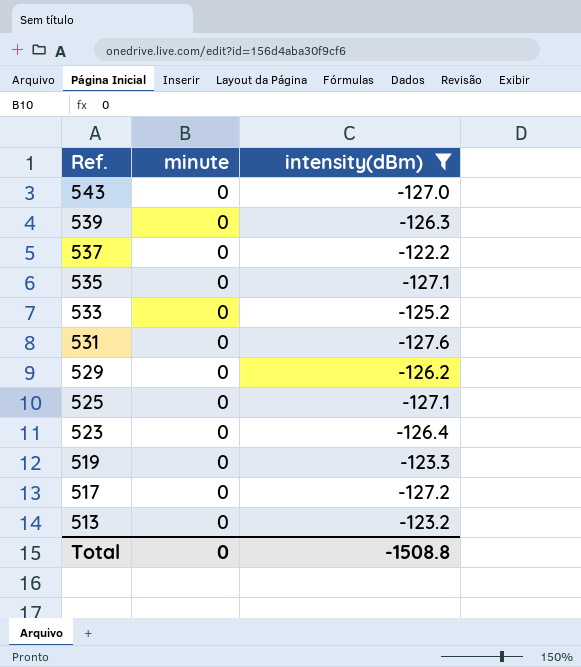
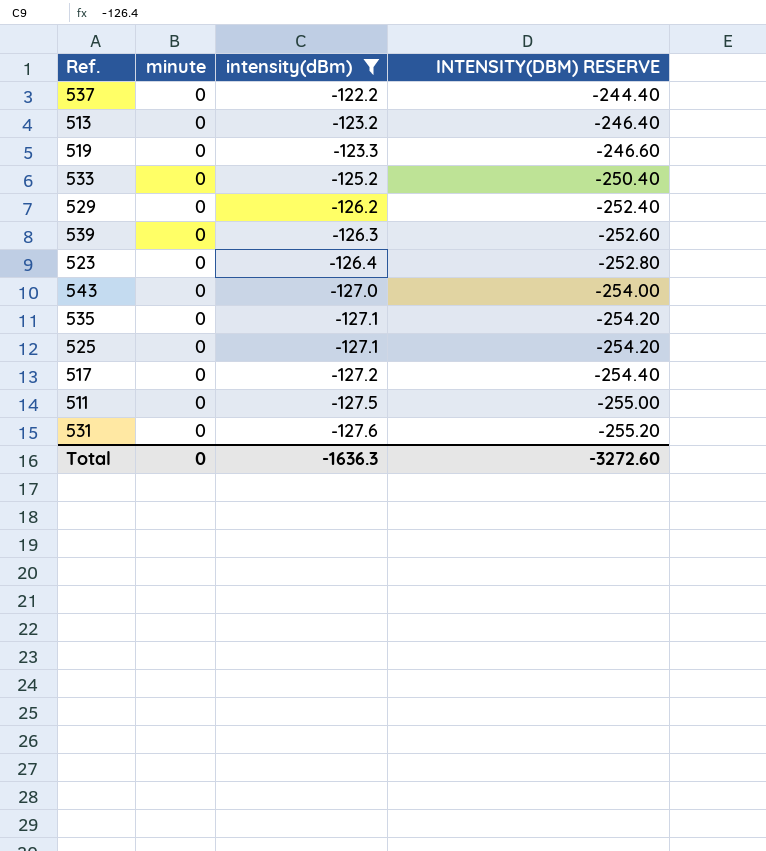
row order: Ref. descending -> intensity(dBm) descending
column INTENSITY(DBM) RESERVE | formula: none -> [intensity(dBm)] * 2
row 511: none -> 0 | -127.5 | -255.00
Total | intensity(dBm): -1508.8 -> -1636.3

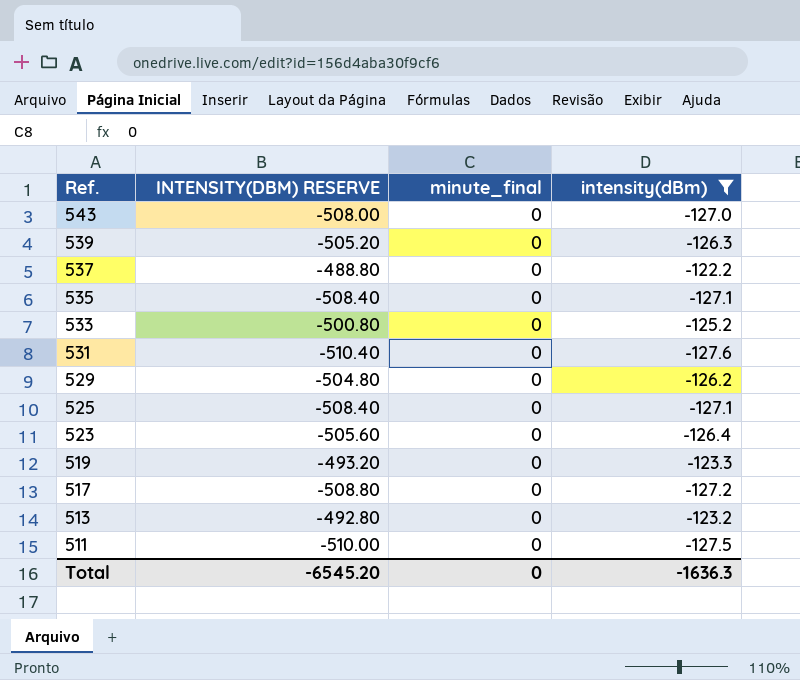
row order: intensity(dBm) descending -> Ref. descending
column INTENSITY(DBM) RESERVE | formula: [intensity(dBm)] * 2 -> [intensity(dBm)] * 4
column INTENSITY(DBM) RESERVE | position: 4 -> 2
column name: minute -> minute_final
Total | INTENSITY(DBM) RESERVE: -3272.60 -> -6545.20

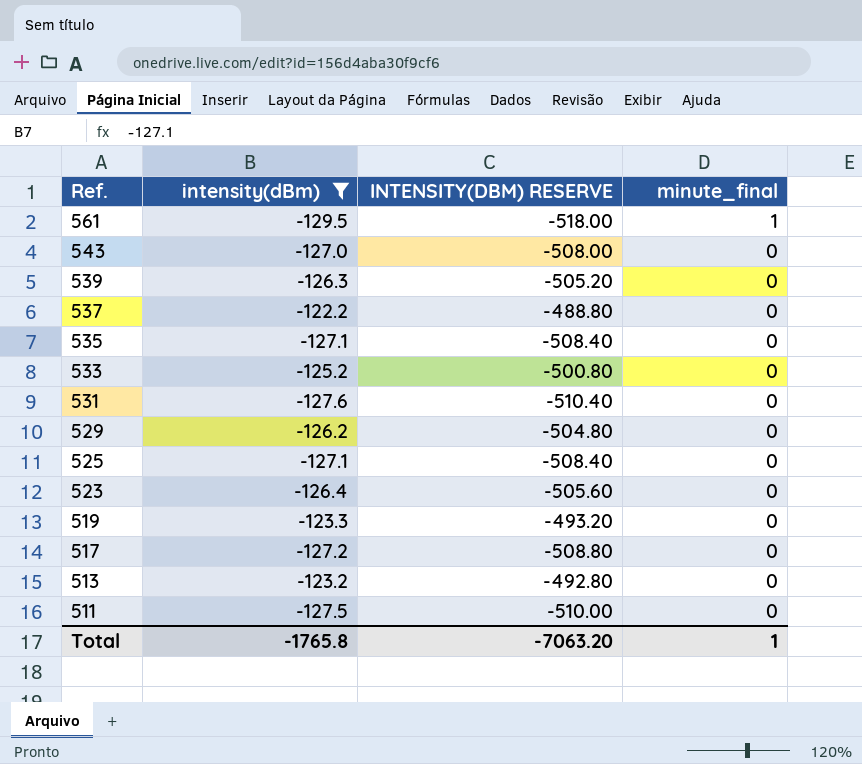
column intensity(dBm) | position: 4 -> 2
row 561: none -> -129.5 | -518.00 | 1
Total | intensity(dBm): -1636.3 -> -1765.8
Total | INTENSITY(DBM) RESERVE: -6545.20 -> -7063.20
Total | minute_final: 0 -> 1

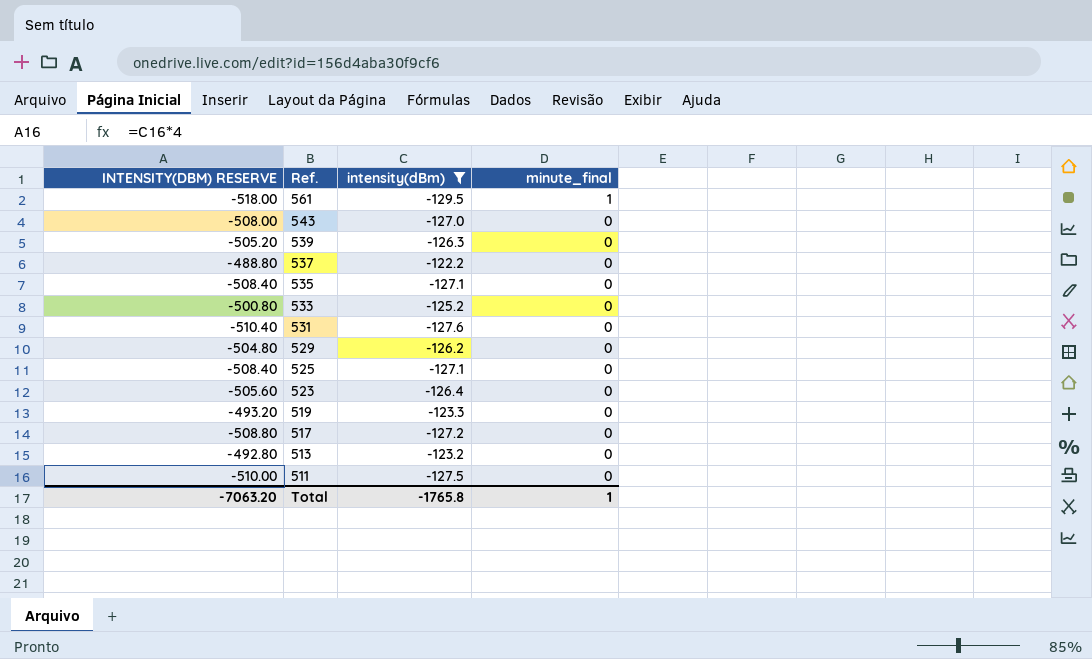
column INTENSITY(DBM) RESERVE | position: 3 -> 1

